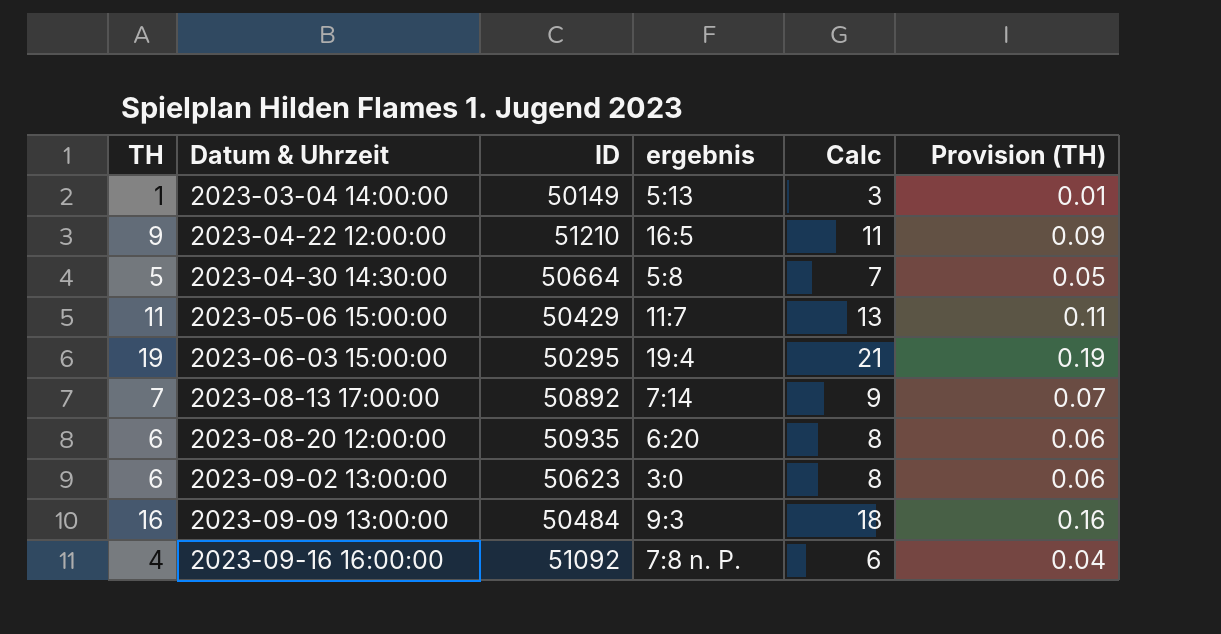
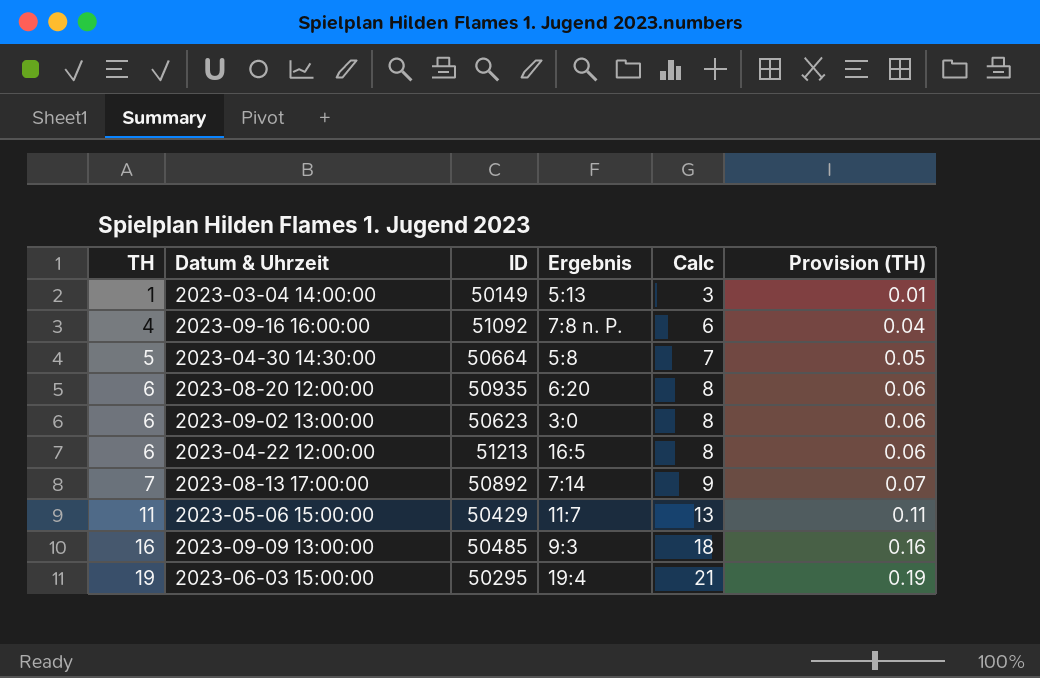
row order: Datum & Uhrzeit ascending -> TH ascending
column name: ergebnis -> Ergebnis
2023-04-22 12:00:00 | TH: 9 -> 6
2023-04-22 12:00:00 | ID: 51210 -> 51213
2023-04-22 12:00:00 | Calc: 11 -> 8
2023-04-22 12:00:00 | Provision (TH): 0.09 -> 0.06
2023-09-09 13:00:00 | ID: 50484 -> 50485

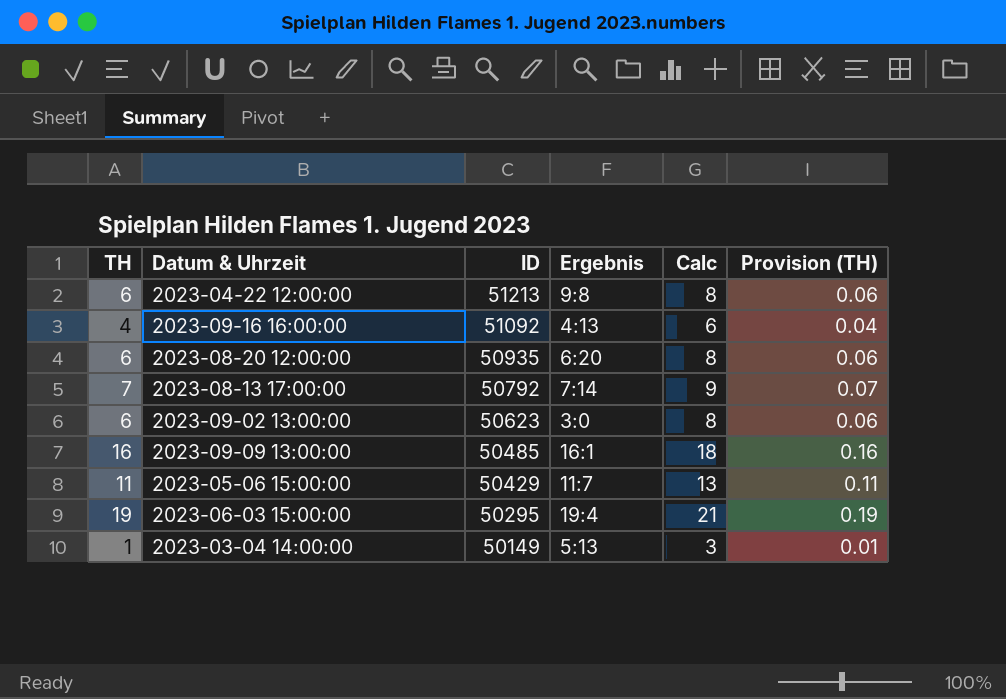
row order: TH ascending -> ID descending
row 2023-04-30 14:30:00: 5 | 50664 | 5:8 | 7 | 0.05 -> none
2023-04-22 12:00:00 | Ergebnis: 16:5 -> 9:8
2023-09-16 16:00:00 | Ergebnis: 7:8 n. P. -> 4:13
2023-08-13 17:00:00 | ID: 50892 -> 50792
2023-09-09 13:00:00 | Ergebnis: 9:3 -> 16:1

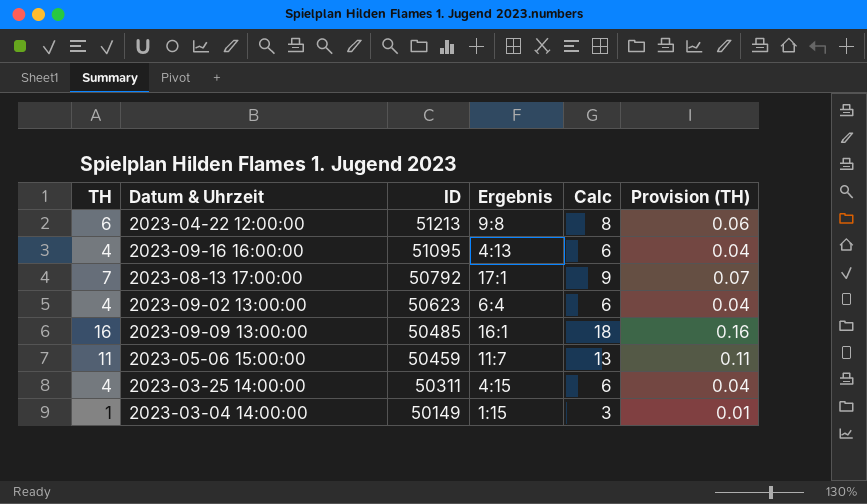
row 2023-08-20 12:00:00: 6 | 50935 | 6:20 | 8 | 0.06 -> none
row 2023-06-03 15:00:00: 19 | 50295 | 19:4 | 21 | 0.19 -> none
2023-09-16 16:00:00 | ID: 51092 -> 51095
2023-08-13 17:00:00 | Ergebnis: 7:14 -> 17:1
2023-09-02 13:00:00 | TH: 6 -> 4
2023-09-02 13:00:00 | Ergebnis: 3:0 -> 6:4
2023-09-02 13:00:00 | Calc: 8 -> 6
2023-09-02 13:00:00 | Provision (TH): 0.06 -> 0.04
2023-05-06 15:00:00 | ID: 50429 -> 50459
row 2023-03-25 14:00:00: none -> 4 | 50311 | 4:15 | 6 | 0.04
2023-03-04 14:00:00 | Ergebnis: 5:13 -> 1:15

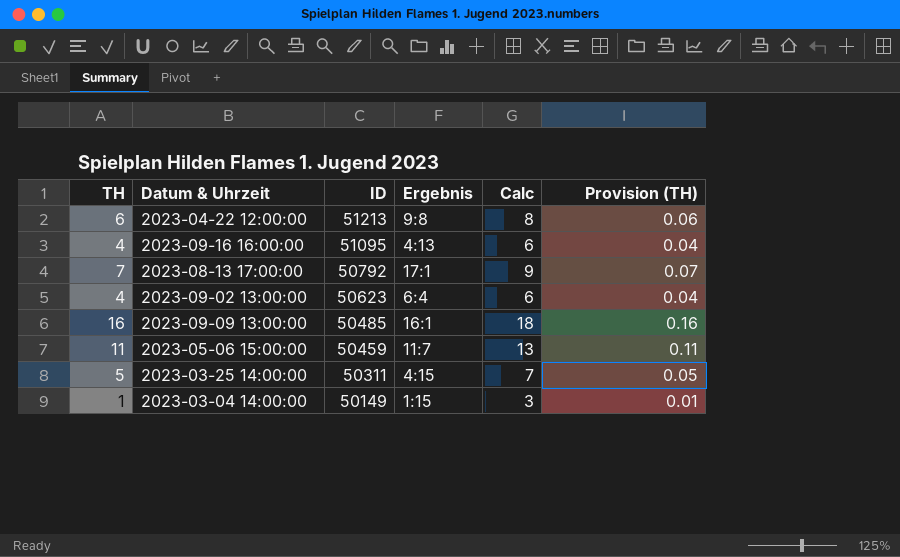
2023-03-25 14:00:00 | TH: 4 -> 5
2023-03-25 14:00:00 | Calc: 6 -> 7
2023-03-25 14:00:00 | Provision (TH): 0.04 -> 0.05

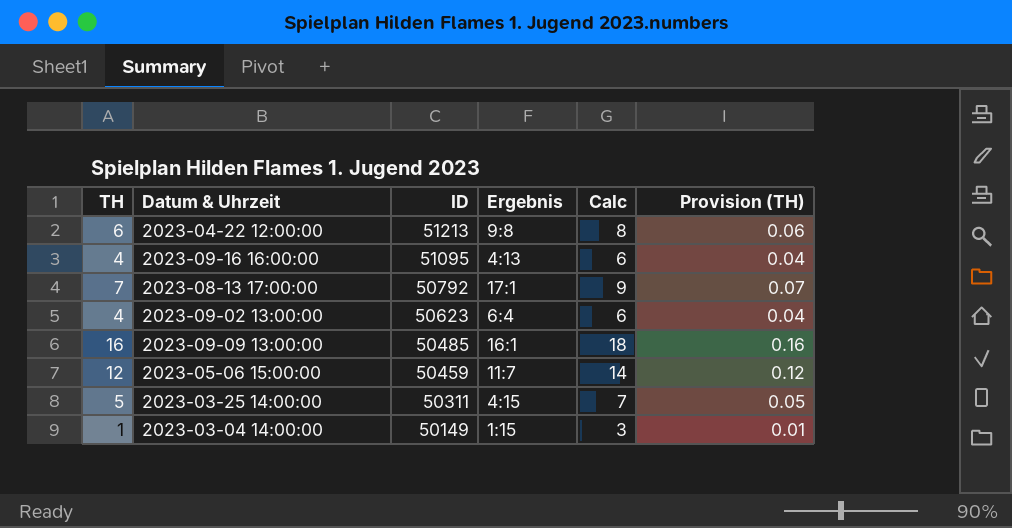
2023-05-06 15:00:00 | TH: 11 -> 12
2023-05-06 15:00:00 | Calc: 13 -> 14
2023-05-06 15:00:00 | Provision (TH): 0.11 -> 0.12

